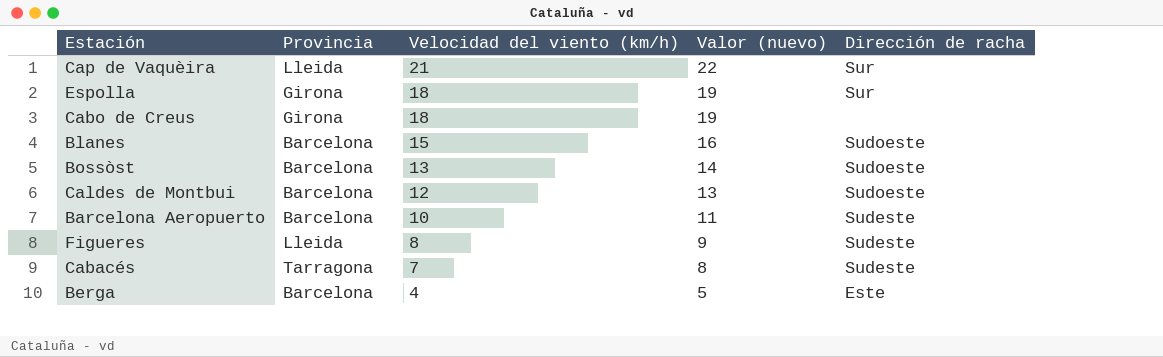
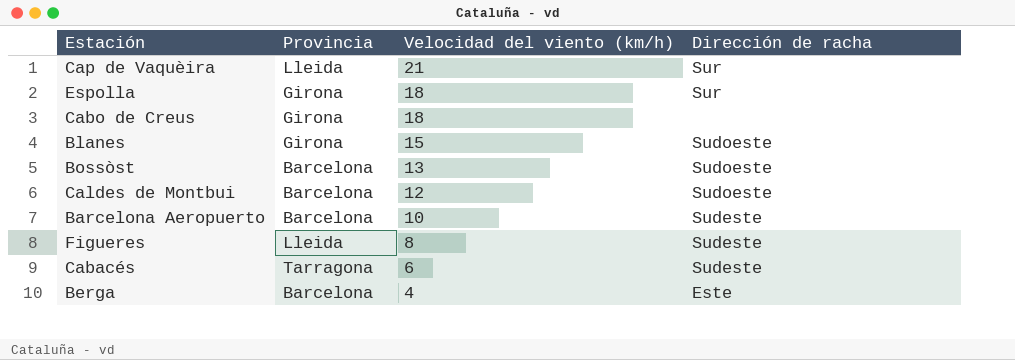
column Valor (nuevo) | formula: [Velocidad del viento (km/h)] + 1 -> none
Blanes | Provincia: Barcelona -> Girona
Cabacés | Velocidad del viento (km/h): 7 -> 6

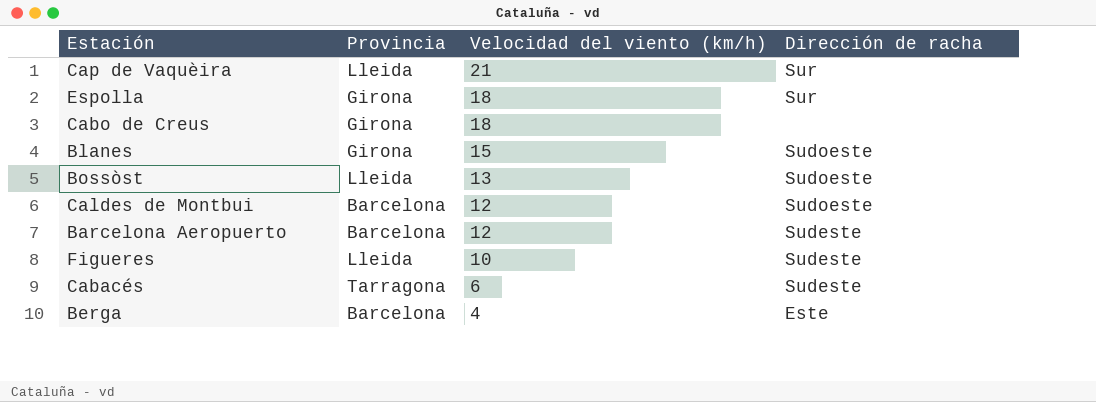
Bossòst | Provincia: Barcelona -> Lleida
Barcelona Aeropuerto | Velocidad del viento (km/h): 10 -> 12
Figueres | Velocidad del viento (km/h): 8 -> 10

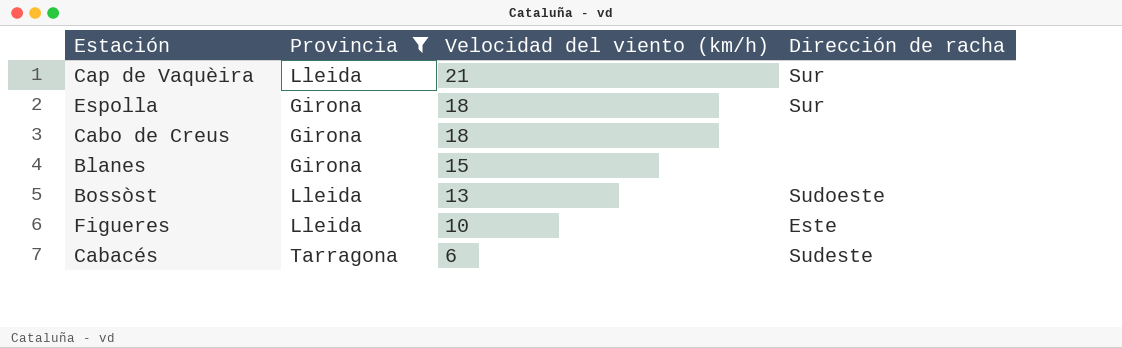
filter: none -> Provincia != Barcelona
Blanes | Dirección de racha: Sudoeste -> none
Figueres | Dirección de racha: Sudeste -> Este

